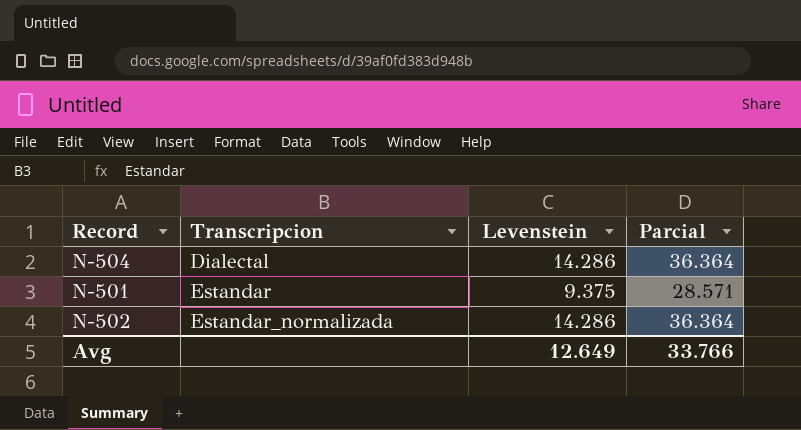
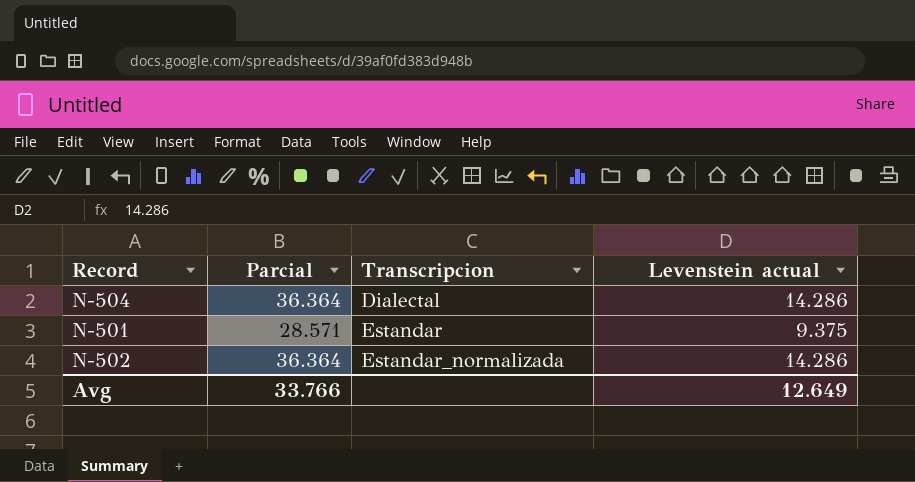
column Parcial | position: 4 -> 2
column name: Levenstein -> Levenstein actual

